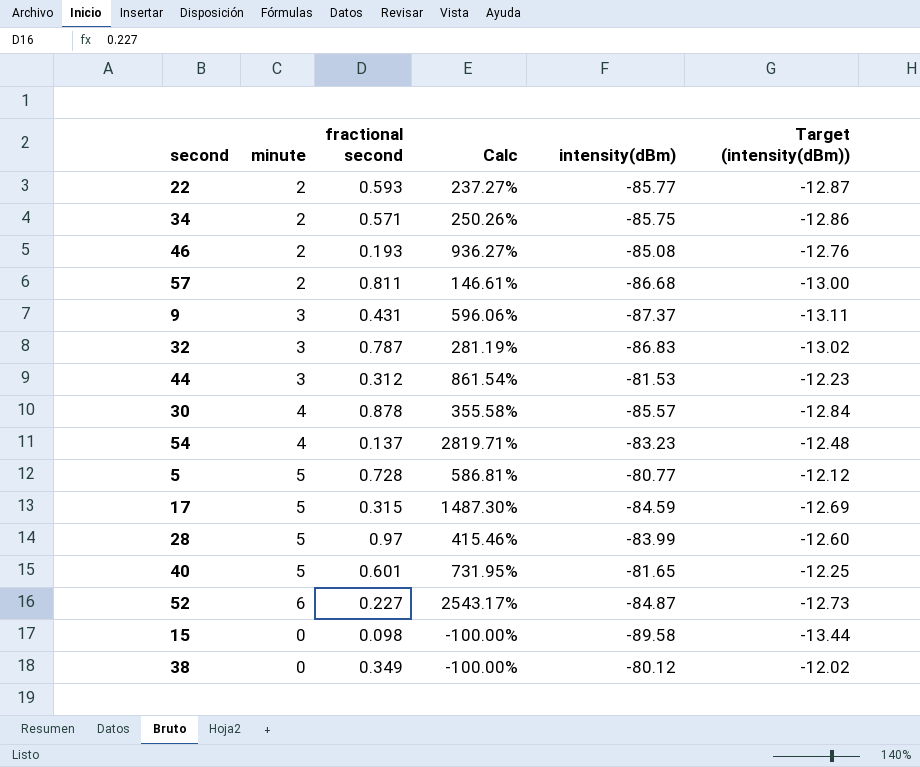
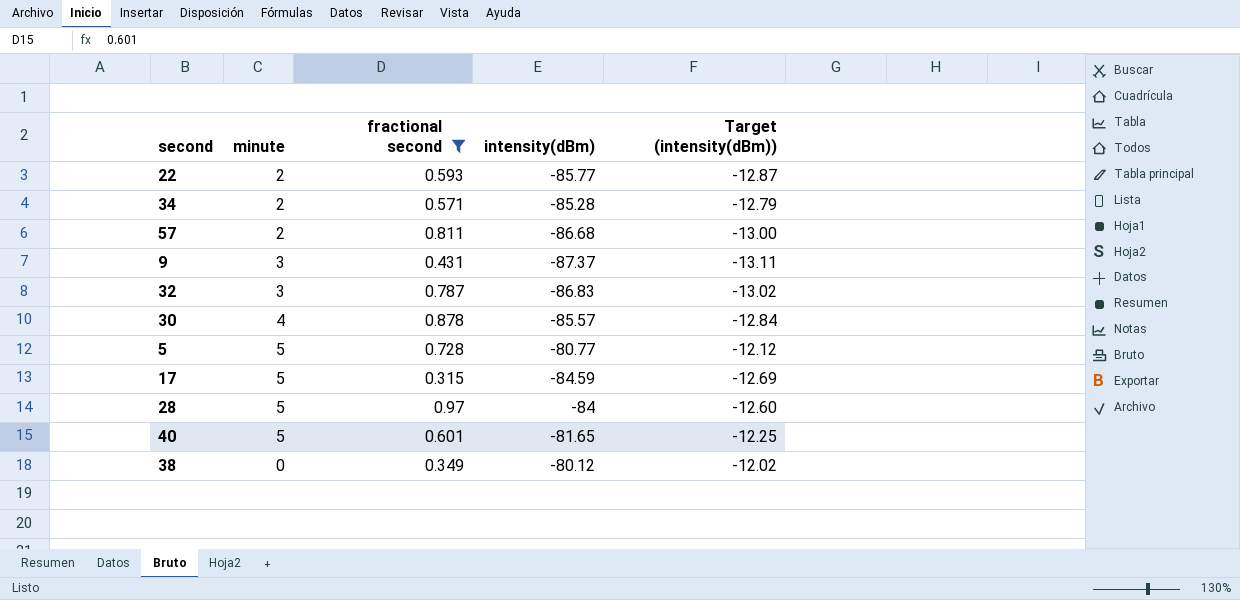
filter: none -> fractional second >= 0.315
column Calc | formula: ([minute] - [fractional second]) / [fractional second] -> none
34 | intensity(dBm): -85.75 -> -85.28
34 | Target (intensity(dBm)): -12.86 -> -12.79
28 | intensity(dBm): -83.99 -> -84

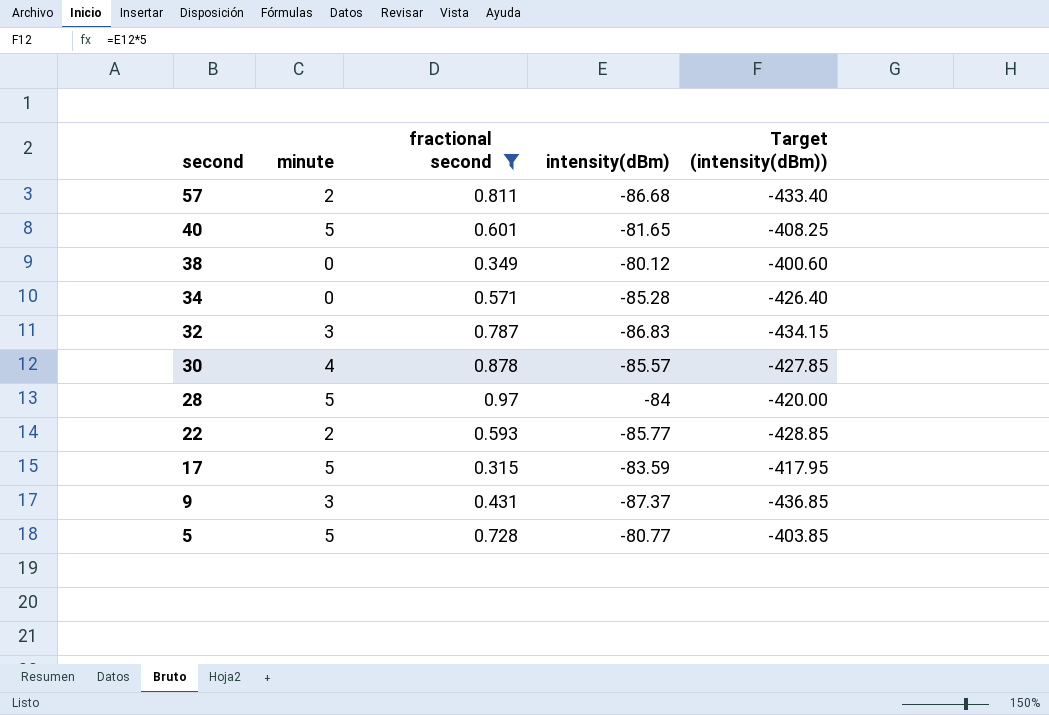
row order: none -> second descending
column Target (intensity(dBm)) | formula: [intensity(dBm)] * 0.15 -> [intensity(dBm)] * 5
34 | minute: 2 -> 0
17 | intensity(dBm): -84.59 -> -83.59

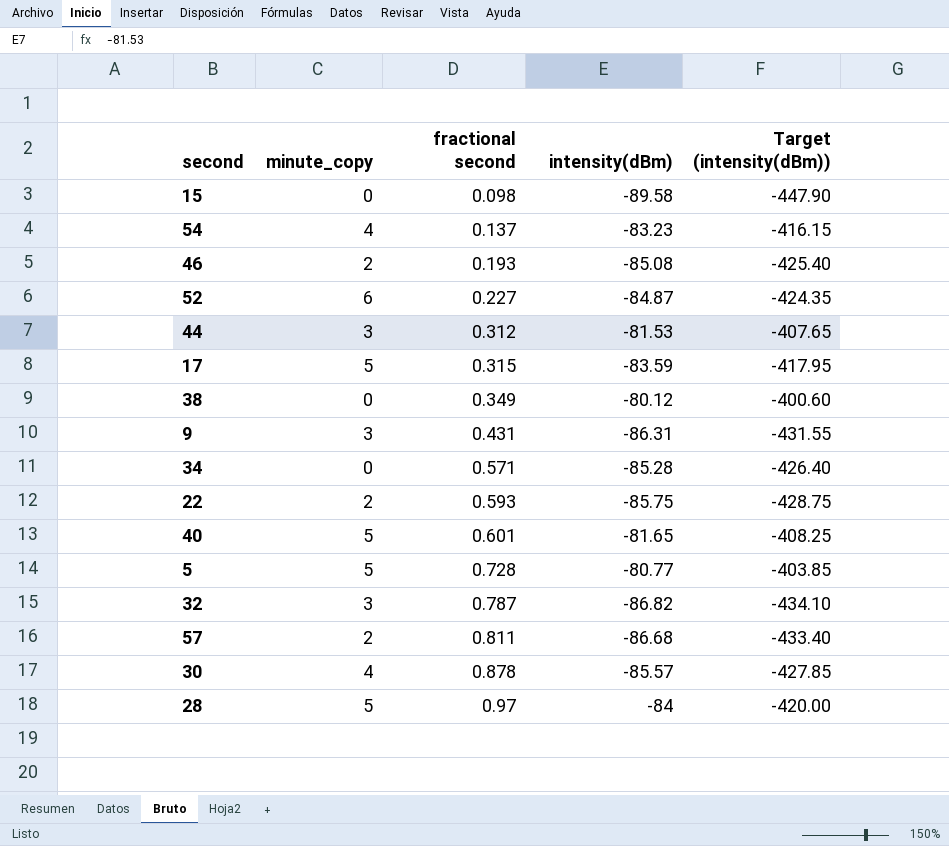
filter: fractional second >= 0.315 -> none
row order: second descending -> fractional second ascending
column name: minute -> minute_copy
9 | intensity(dBm): -87.37 -> -86.31
9 | Target (intensity(dBm)): -436.85 -> -431.55
22 | intensity(dBm): -85.77 -> -85.75
22 | Target (intensity(dBm)): -428.85 -> -428.75
32 | intensity(dBm): -86.83 -> -86.82
32 | Target (intensity(dBm)): -434.15 -> -434.10

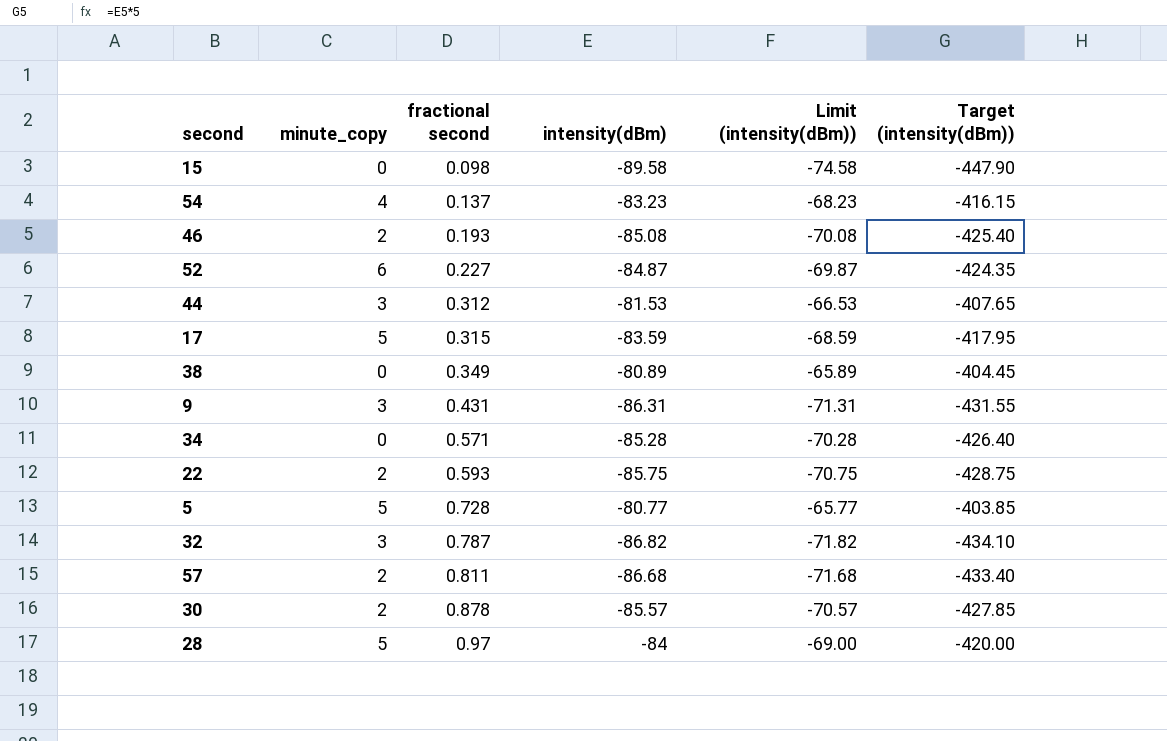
column Limit (intensity(dBm)) | formula: none -> [intensity(dBm)] + 15
row 40: 5 | 0.601 | -81.65 | -408.25 -> none
38 | intensity(dBm): -80.12 -> -80.89
38 | Target (intensity(dBm)): -400.60 -> -404.45
30 | minute_copy: 4 -> 2

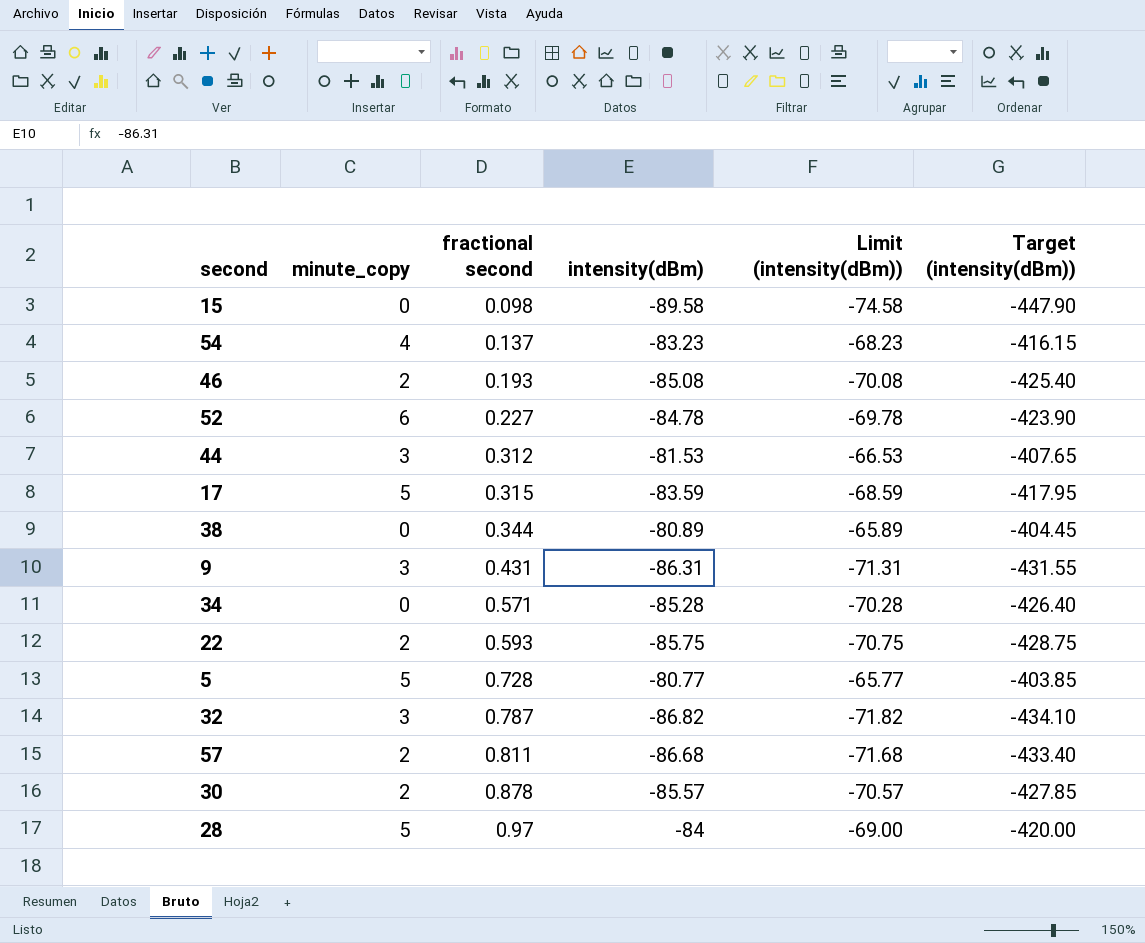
52 | intensity(dBm): -84.87 -> -84.78
52 | Limit (intensity(dBm)): -69.87 -> -69.78
52 | Target (intensity(dBm)): -424.35 -> -423.90
38 | fractional second: 0.349 -> 0.344

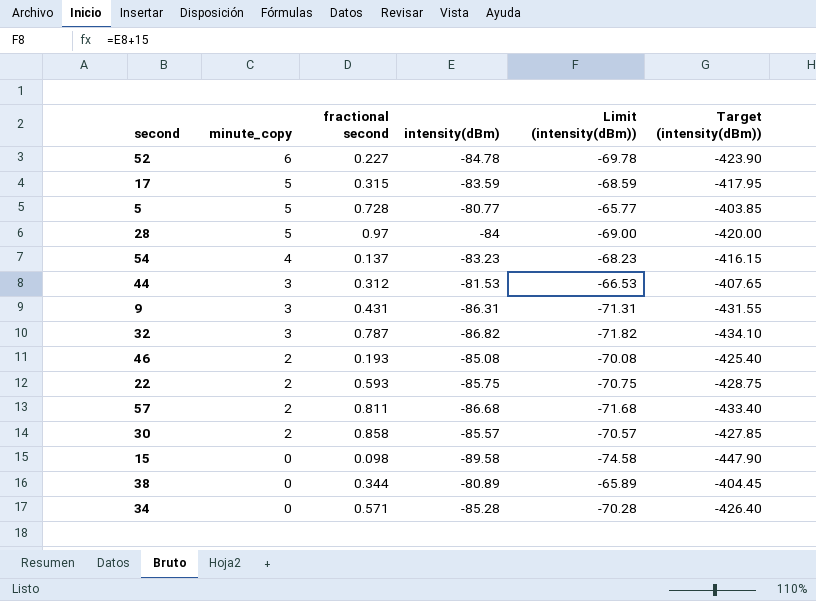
row order: fractional second ascending -> minute_copy descending
30 | fractional second: 0.878 -> 0.858

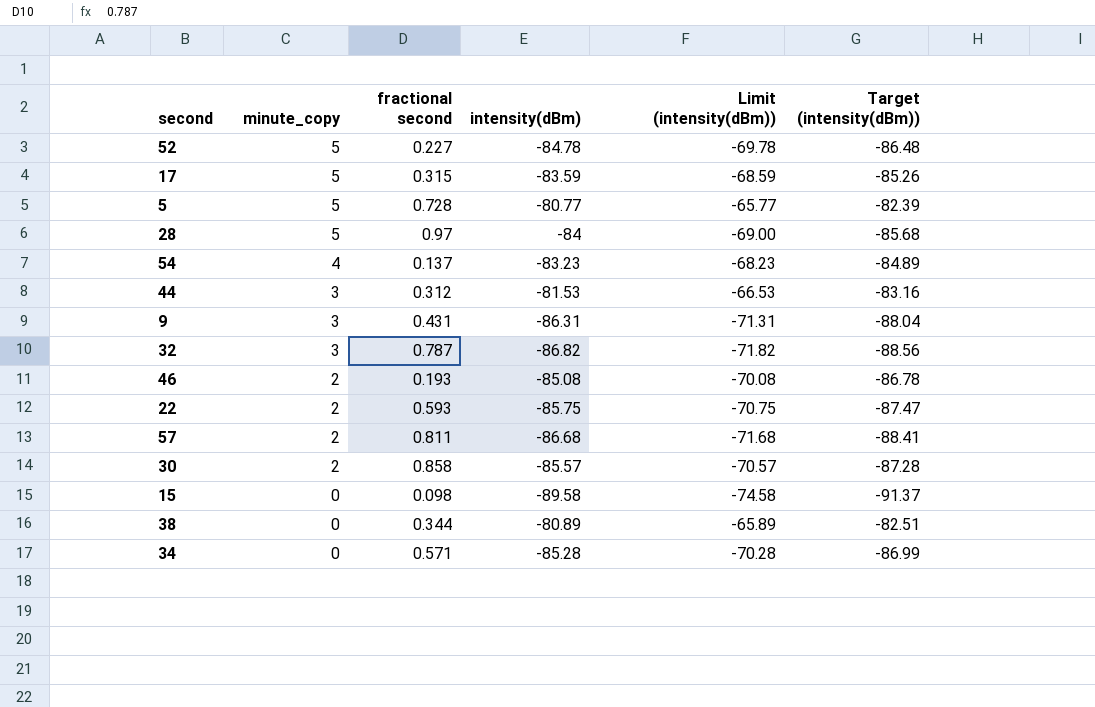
column Target (intensity(dBm)) | formula: [intensity(dBm)] * 5 -> [intensity(dBm)] * 1.02
52 | minute_copy: 6 -> 5

